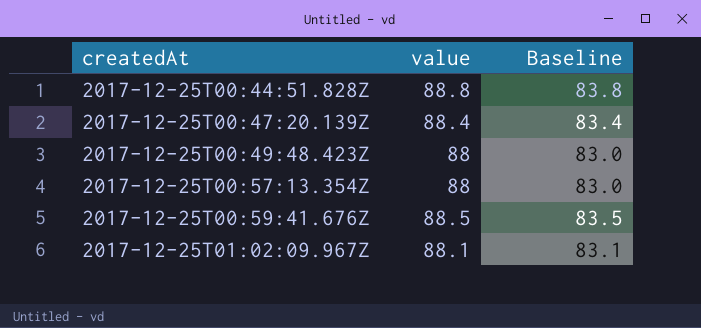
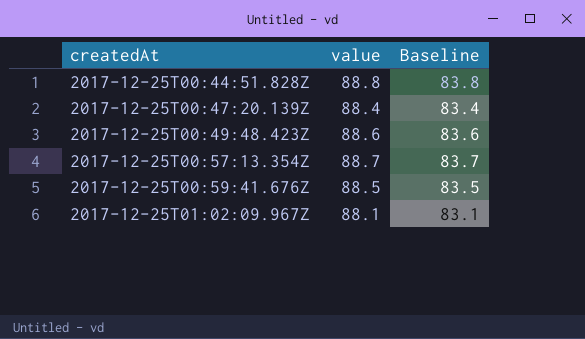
2017-12-25T00:49:48.423Z | value: 88 -> 88.6
2017-12-25T00:49:48.423Z | Baseline: 83.0 -> 83.6
2017-12-25T00:57:13.354Z | value: 88 -> 88.7
2017-12-25T00:57:13.354Z | Baseline: 83.0 -> 83.7

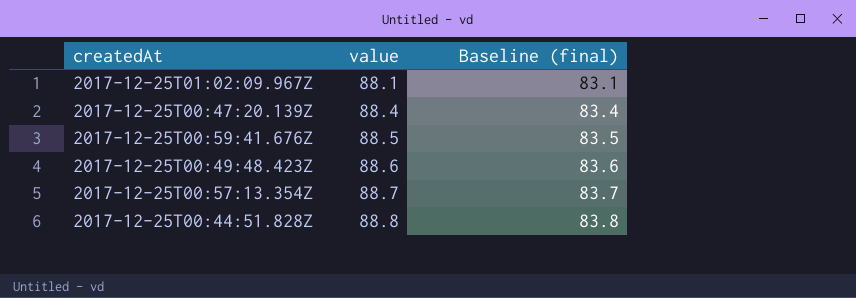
row order: createdAt ascending -> value ascending
column name: Baseline -> Baseline (final)

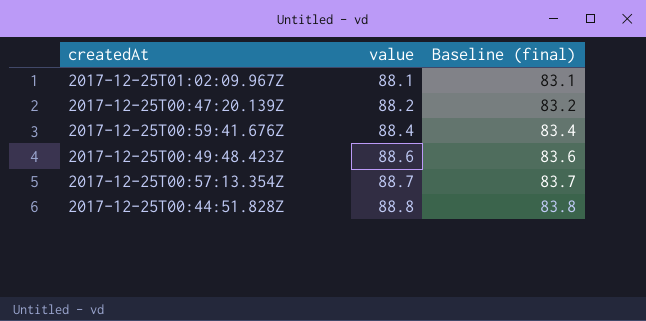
2017-12-25T00:47:20.139Z | value: 88.4 -> 88.2
2017-12-25T00:47:20.139Z | Baseline (final): 83.4 -> 83.2
2017-12-25T00:59:41.676Z | value: 88.5 -> 88.4
2017-12-25T00:59:41.676Z | Baseline (final): 83.5 -> 83.4

